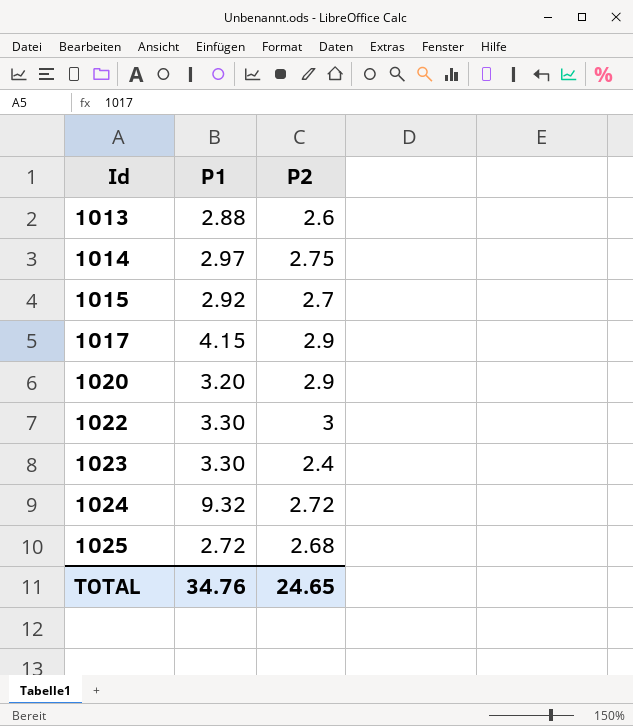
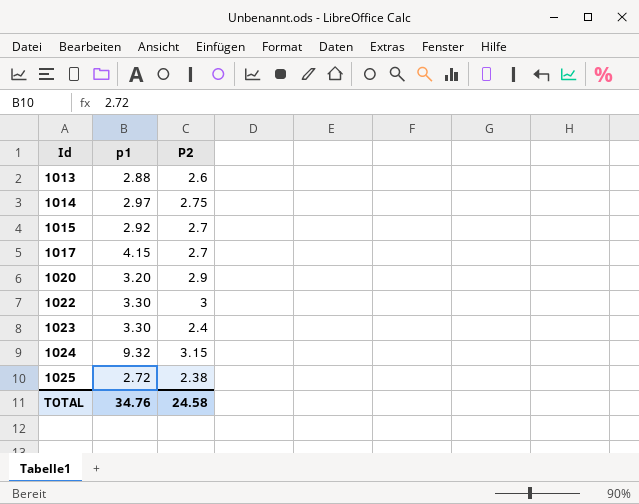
column name: P1 -> p1
1017 | P2: 2.9 -> 2.7
1024 | P2: 2.72 -> 3.15
1025 | P2: 2.68 -> 2.38
TOTAL | P2: 24.65 -> 24.58

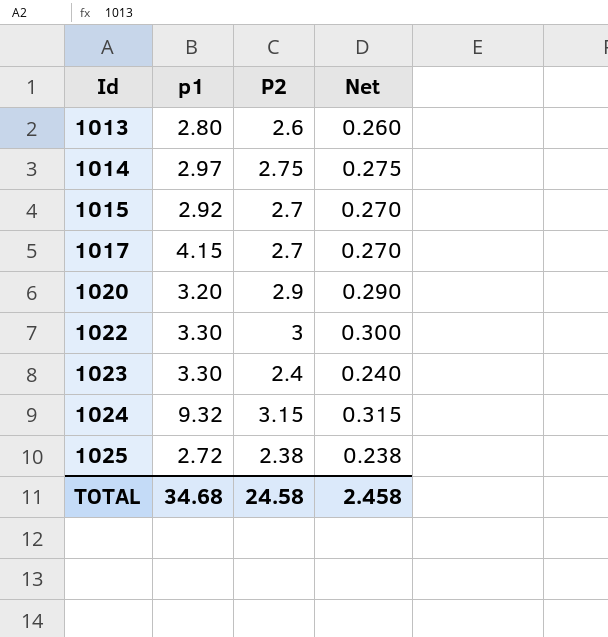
column Net | formula: none -> [P2] * 0.1
1013 | p1: 2.88 -> 2.80
TOTAL | p1: 34.76 -> 34.68

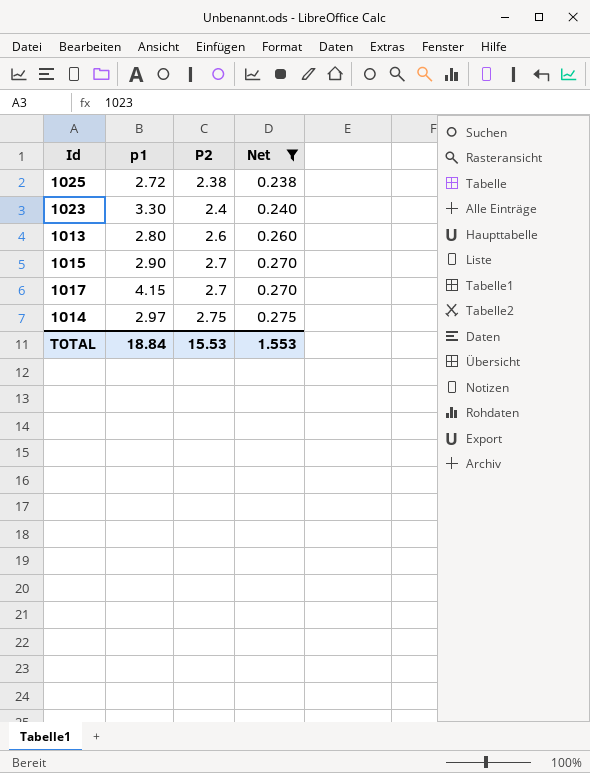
filter: none -> Net <= 0.275
row order: Id ascending -> P2 ascending
1015 | p1: 2.92 -> 2.90
TOTAL | p1: 34.68 -> 18.84
TOTAL | P2: 24.58 -> 15.53
TOTAL | Net: 2.458 -> 1.553

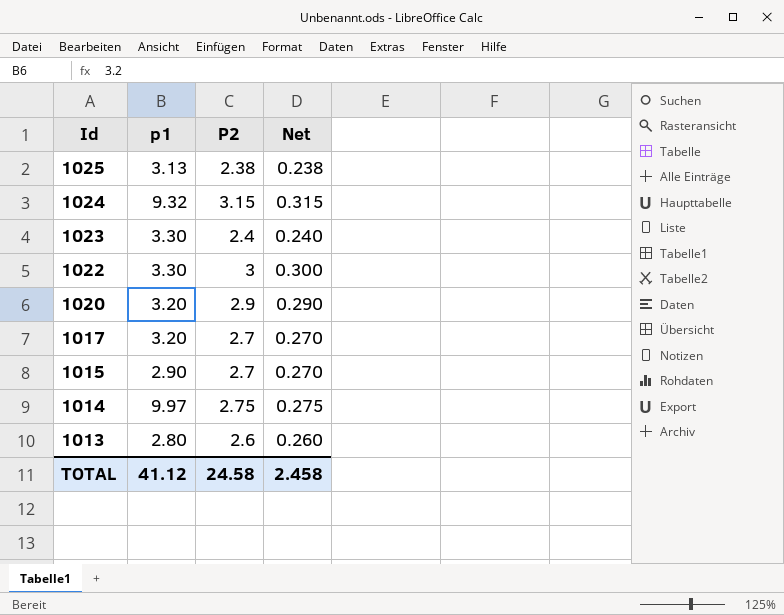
filter: Net <= 0.275 -> none
row order: P2 ascending -> Id descending
1025 | p1: 2.72 -> 3.13
1017 | p1: 4.15 -> 3.20
1014 | p1: 2.97 -> 9.97
TOTAL | p1: 18.84 -> 41.12
TOTAL | P2: 15.53 -> 24.58
TOTAL | Net: 1.553 -> 2.458

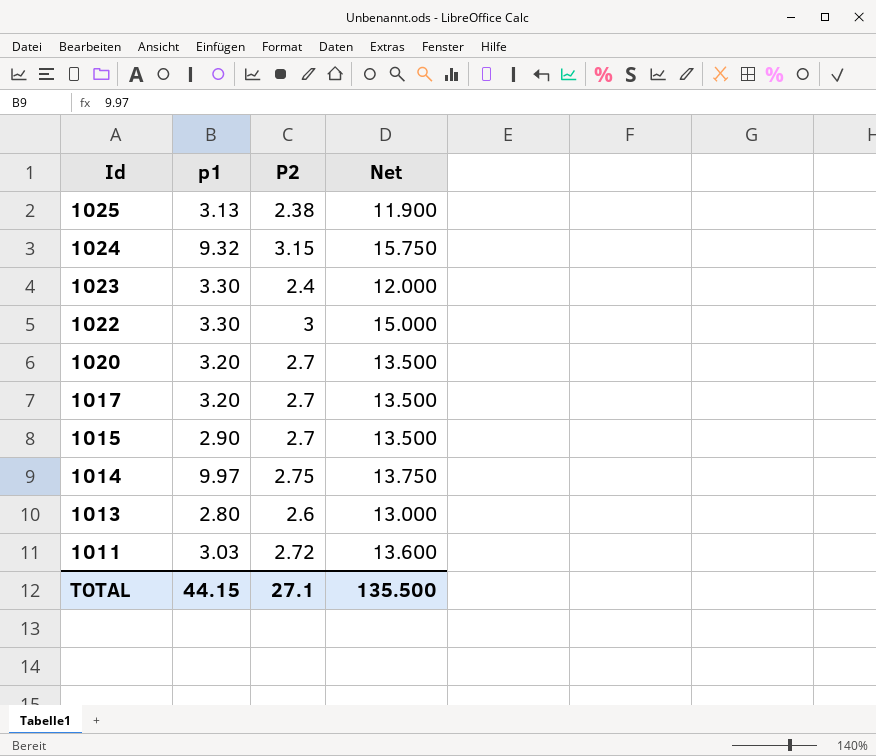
column Net | formula: [P2] * 0.1 -> [P2] * 5
1020 | P2: 2.9 -> 2.7
row 1011: none -> 3.03 | 2.72 | 13.600
TOTAL | p1: 41.12 -> 44.15
TOTAL | P2: 24.58 -> 27.1
TOTAL | Net: 2.458 -> 135.500

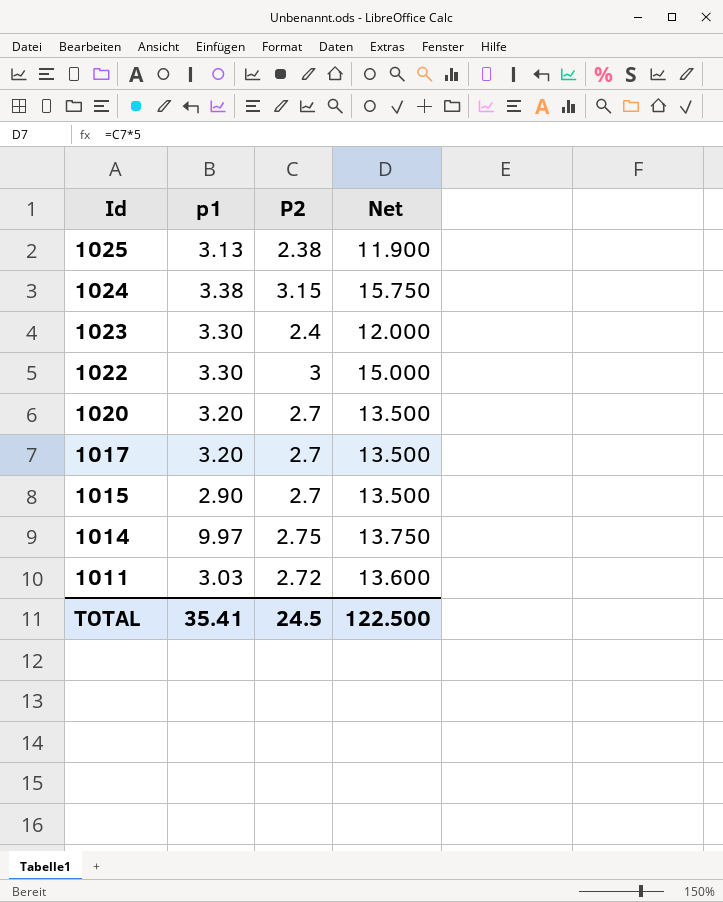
row 1013: 2.80 | 2.6 | 13.000 -> none
1024 | p1: 9.32 -> 3.38
TOTAL | p1: 44.15 -> 35.41
TOTAL | P2: 27.1 -> 24.5
TOTAL | Net: 135.500 -> 122.500

